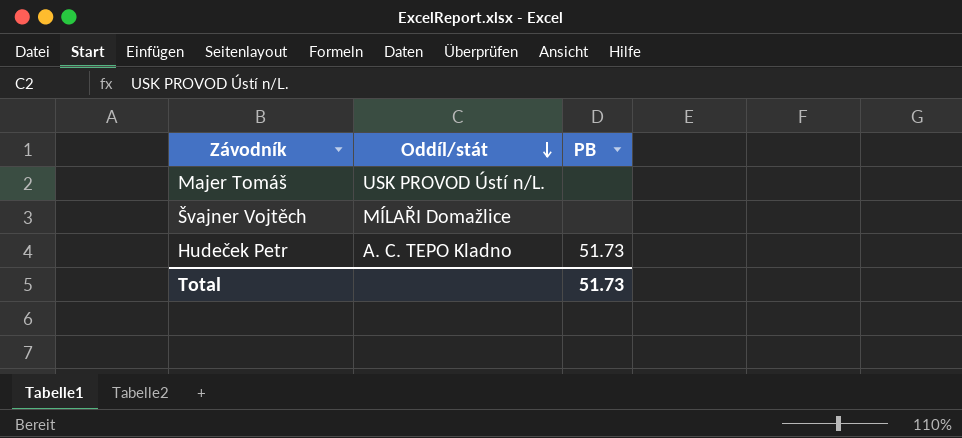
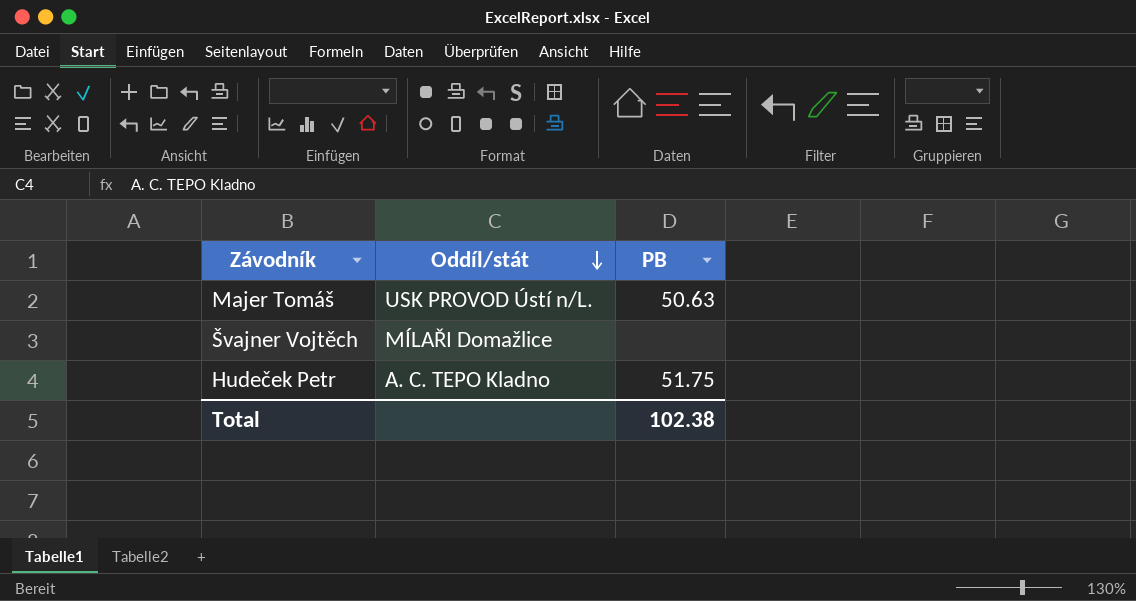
Majer Tomáš | PB: none -> 50.63
Hudeček Petr | PB: 51.73 -> 51.75
Total | PB: 51.73 -> 102.38

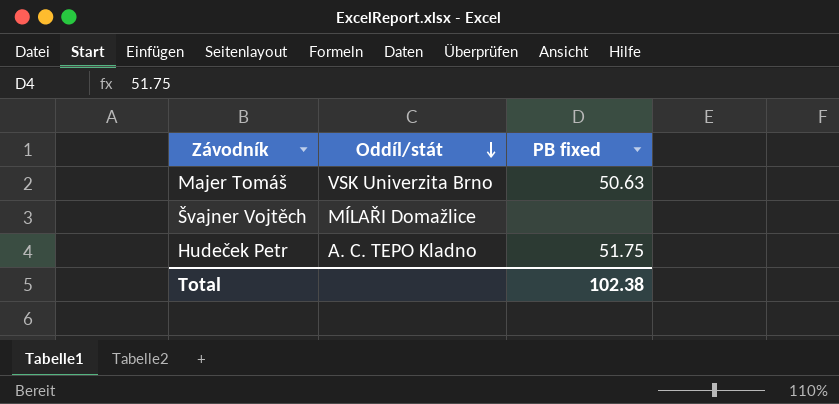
column name: PB -> PB fixed
Majer Tomáš | Oddíl/stát: USK PROVOD Ústí n/L. -> VSK Univerzita Brno

